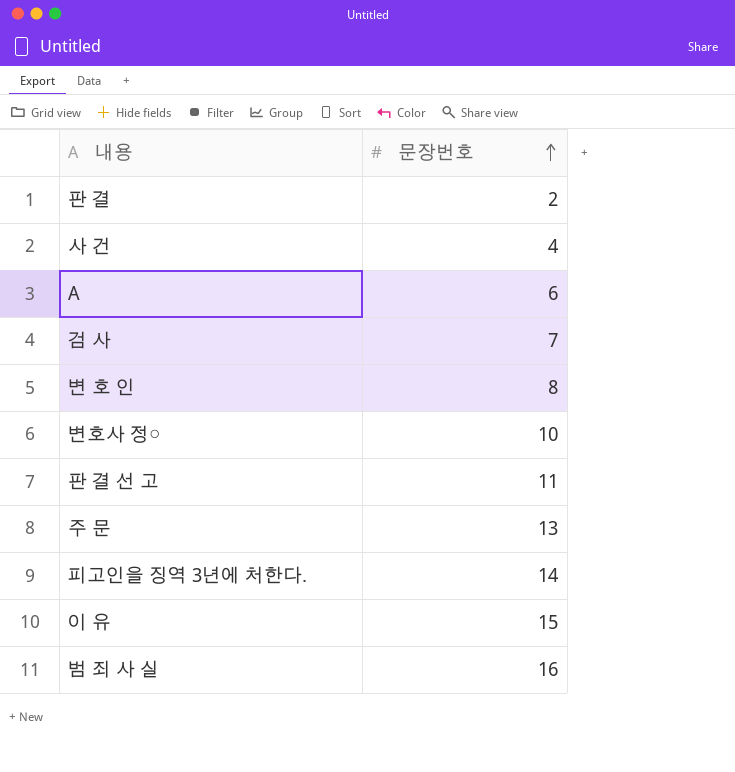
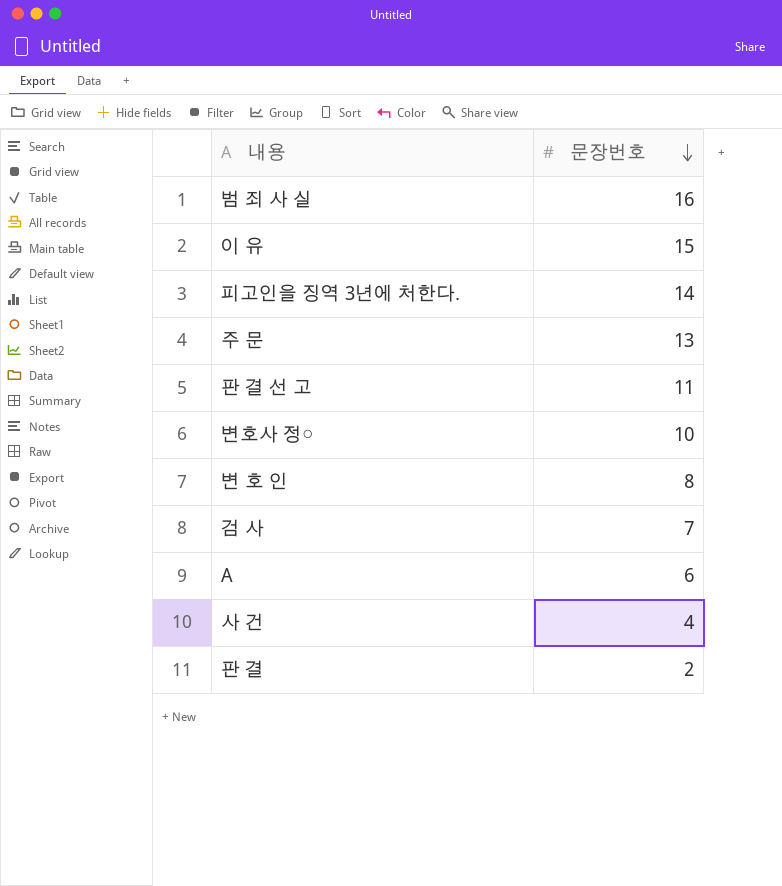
row order: 문장번호 ascending -> 문장번호 descending

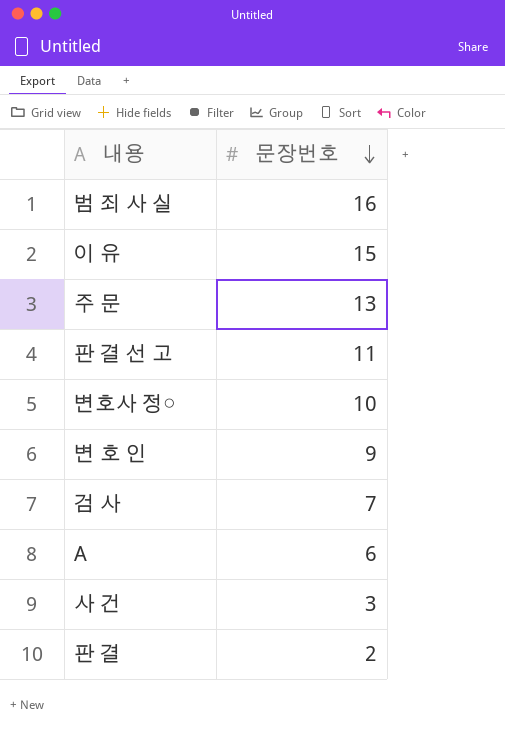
row 피고인을 징역 3년에 처한다.: 14 -> none
변 호 인 | 문장번호: 8 -> 9
사 건 | 문장번호: 4 -> 3

